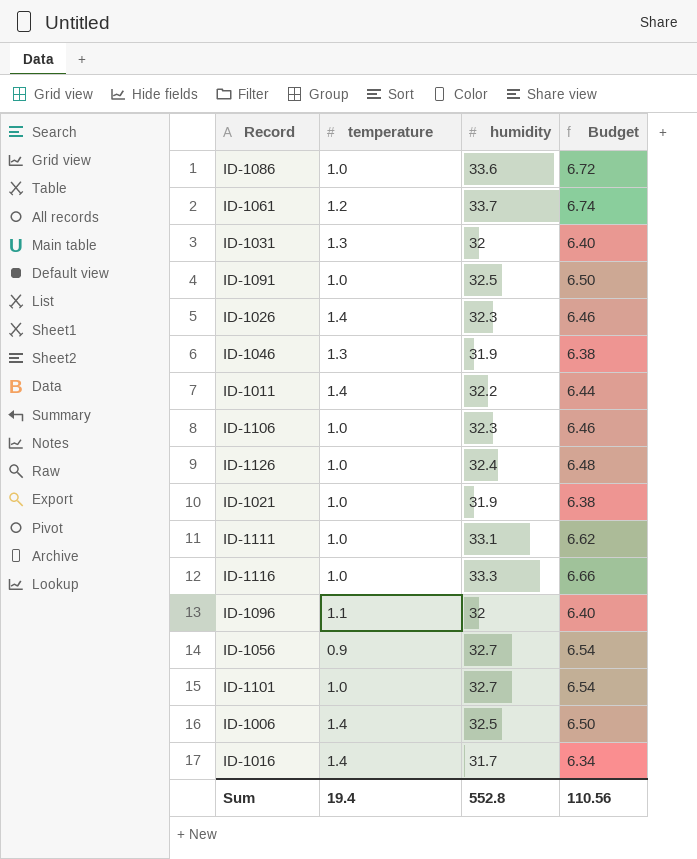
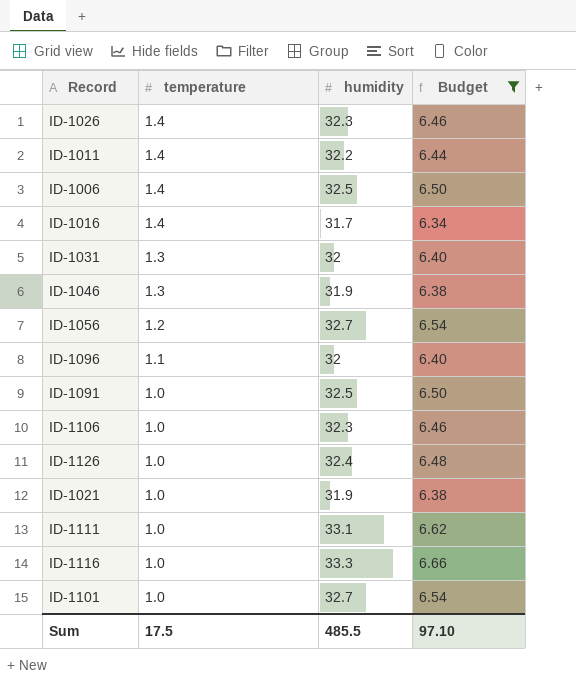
filter: none -> Budget <= 6.66
row order: none -> temperature descending
ID-1056 | temperature: 0.9 -> 1.2
Sum | temperature: 19.4 -> 17.5
Sum | humidity: 552.8 -> 485.5
Sum | Budget: 110.56 -> 97.10

